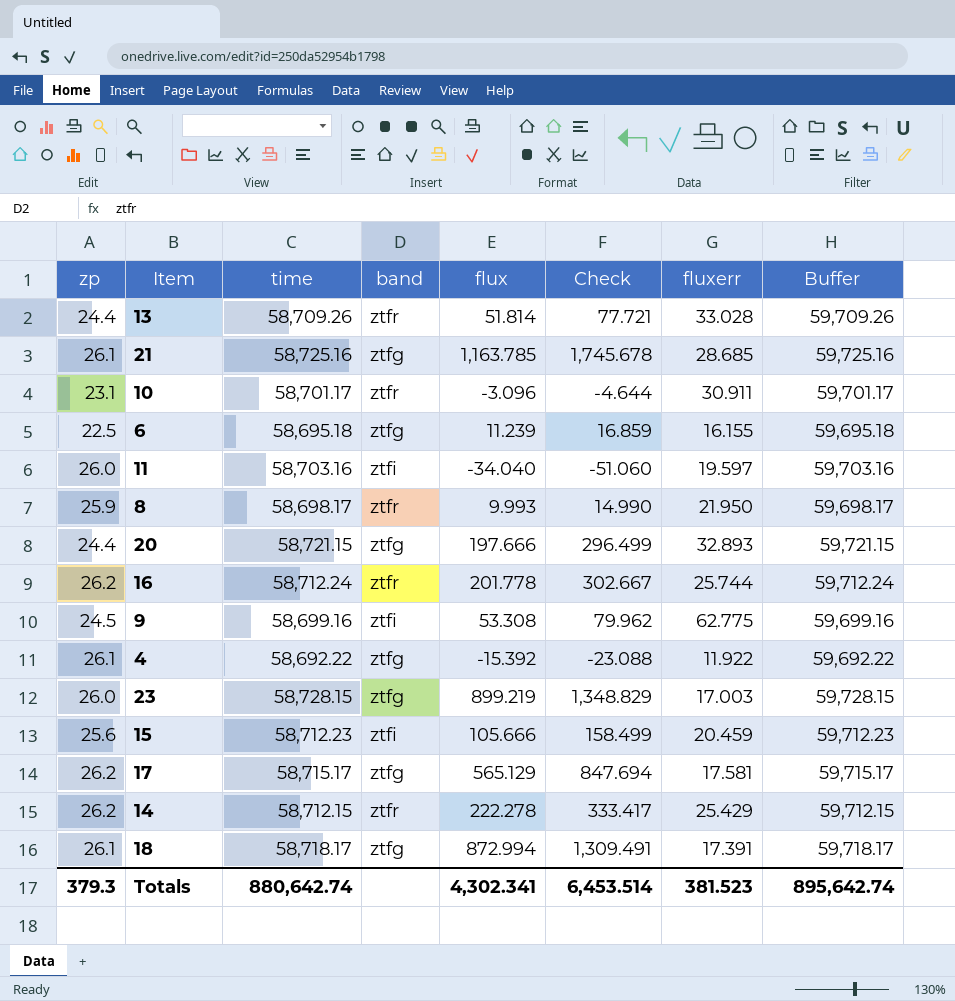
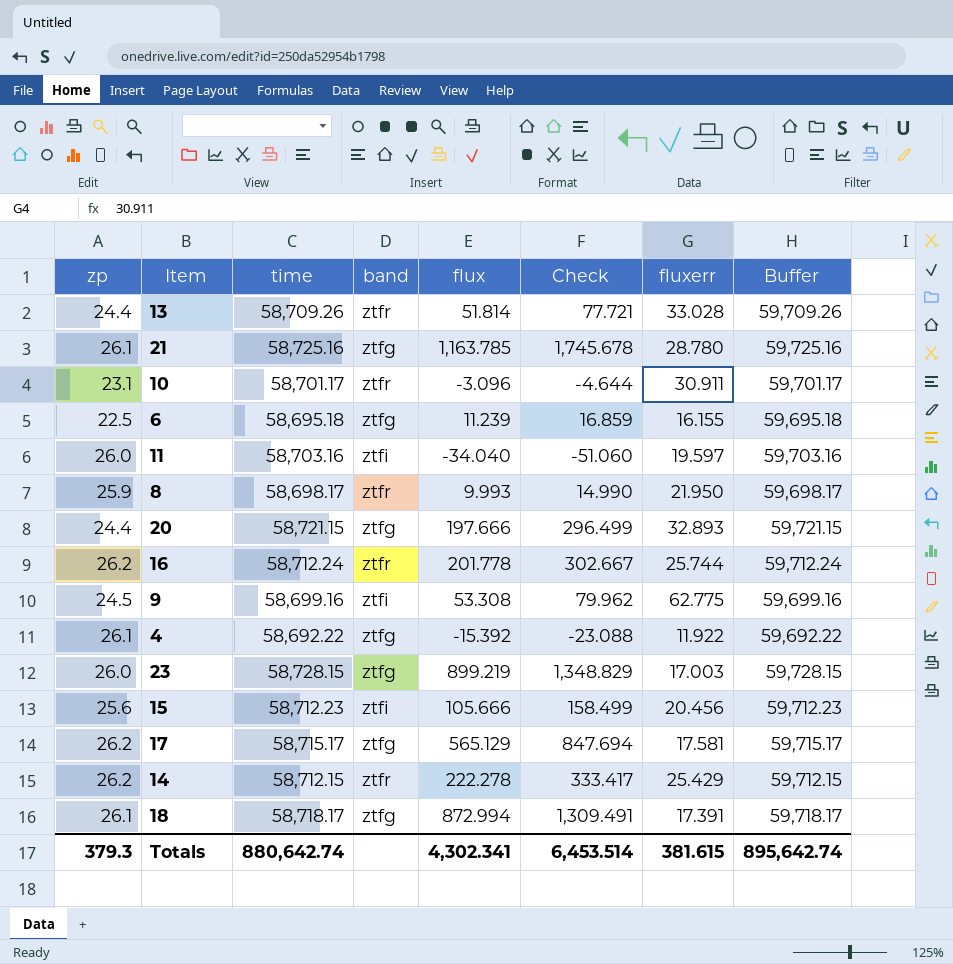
21 | fluxerr: 28.685 -> 28.780
15 | fluxerr: 20.459 -> 20.456
Totals | fluxerr: 381.523 -> 381.615

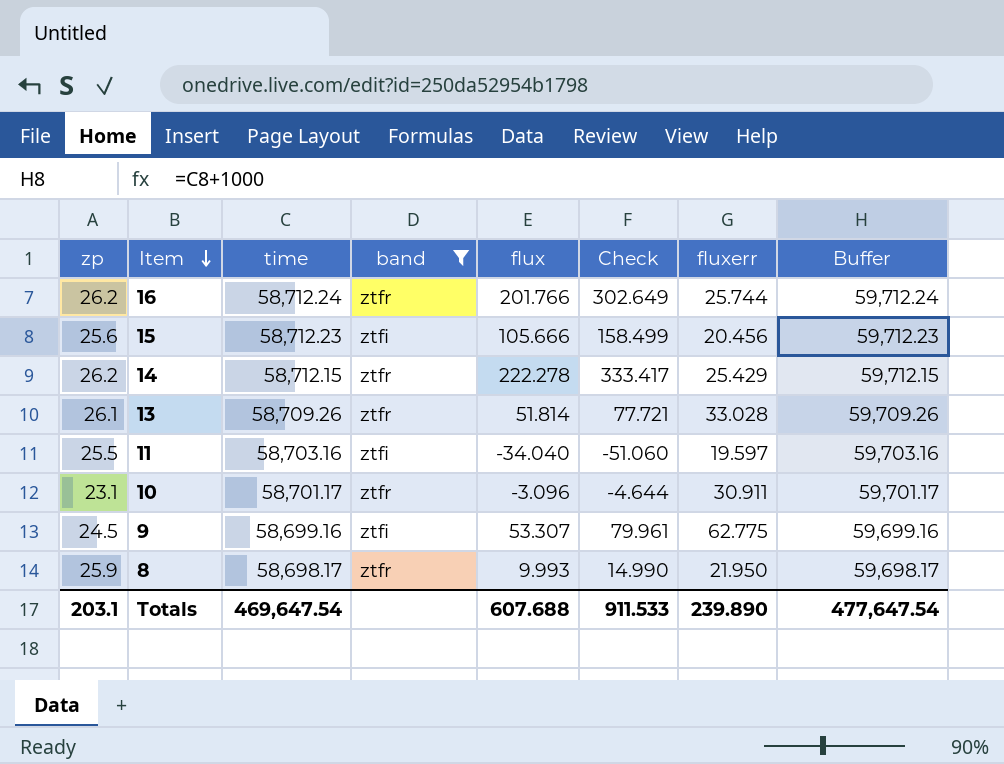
filter: none -> band != ztfg
row order: none -> Item descending
16 | flux: 201.778 -> 201.766
16 | Check: 302.667 -> 302.649
13 | zp: 24.4 -> 26.1
11 | zp: 26.0 -> 25.5
9 | flux: 53.308 -> 53.307
9 | Check: 79.962 -> 79.961
Totals | zp: 379.3 -> 203.1
Totals | time: 880,642.74 -> 469,647.54
Totals | flux: 4,302.341 -> 607.688
Totals | Check: 6,453.514 -> 911.533
Totals | fluxerr: 381.615 -> 239.890
Totals | Buffer: 895,642.74 -> 477,647.54

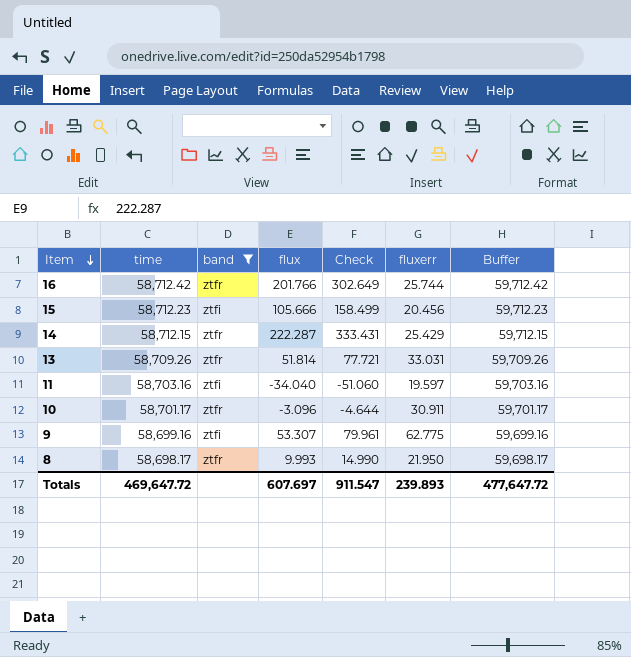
column zp | position: 1 -> none
16 | time: 58,712.24 -> 58,712.42
16 | Buffer: 59,712.24 -> 59,712.42
14 | flux: 222.278 -> 222.287
14 | Check: 333.417 -> 333.431
13 | fluxerr: 33.028 -> 33.031
Totals | time: 469,647.54 -> 469,647.72
Totals | flux: 607.688 -> 607.697
Totals | Check: 911.533 -> 911.547
Totals | fluxerr: 239.890 -> 239.893
Totals | Buffer: 477,647.54 -> 477,647.72

